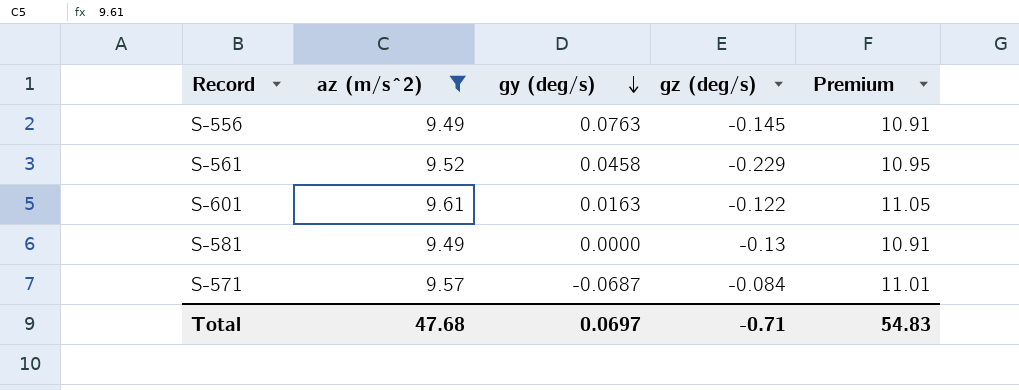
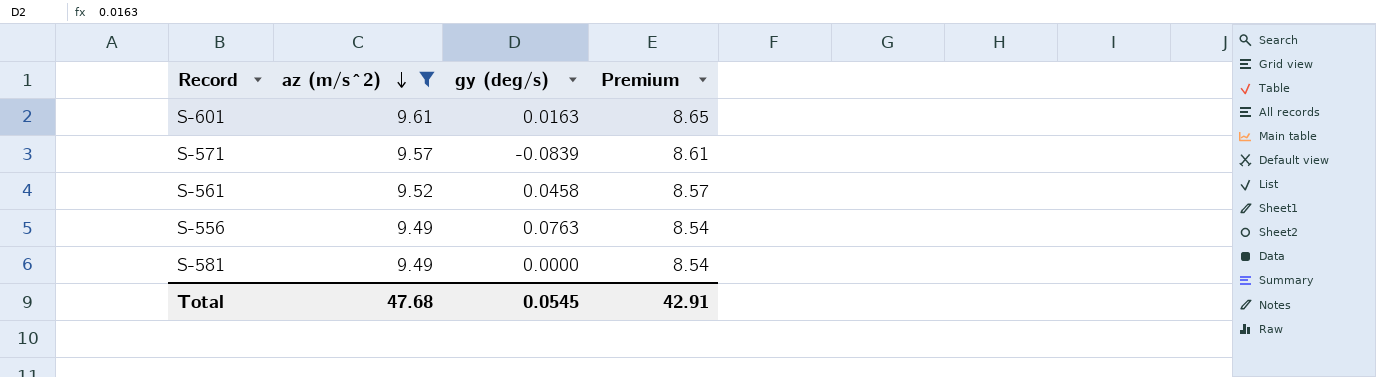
row order: gy (deg/s) descending -> az (m/s^2) descending
column gz (deg/s) | position: 4 -> none
column Premium | formula: [az (m/s^2)] * 1.15 -> [az (m/s^2)] * 0.9
S-571 | gy (deg/s): -0.0687 -> -0.0839
Total | gy (deg/s): 0.0697 -> 0.0545
Total | Premium: 54.83 -> 42.91

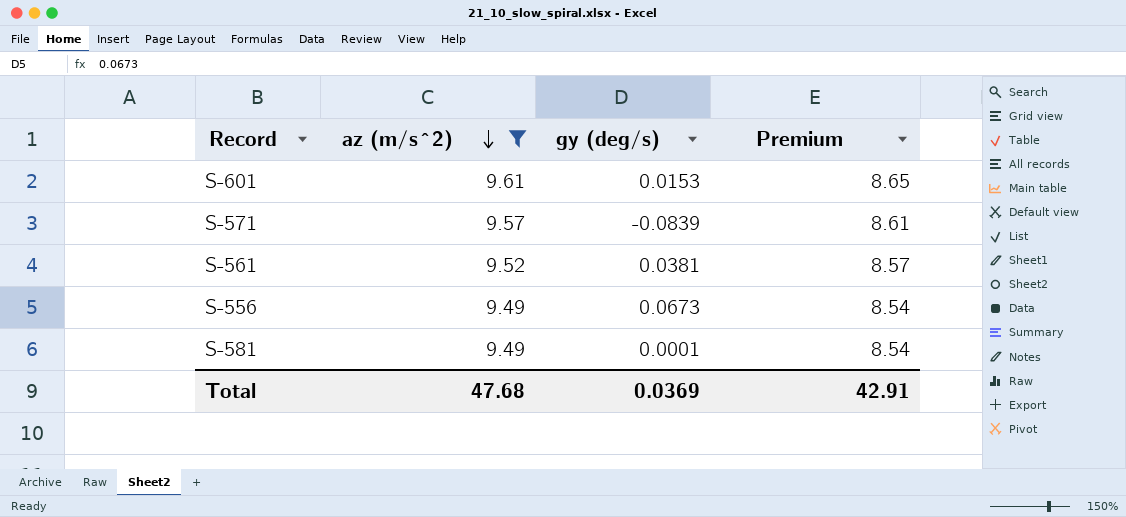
S-601 | gy (deg/s): 0.0163 -> 0.0153
S-561 | gy (deg/s): 0.0458 -> 0.0381
S-556 | gy (deg/s): 0.0763 -> 0.0673
S-581 | gy (deg/s): 0.0000 -> 0.0001
Total | gy (deg/s): 0.0545 -> 0.0369

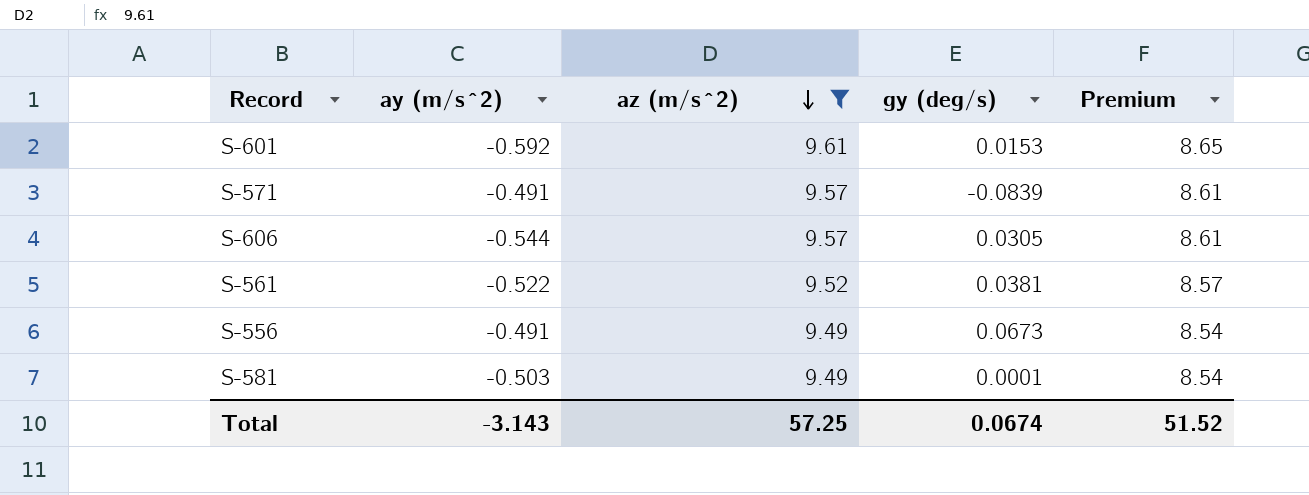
column ay (m/s^2) | position: none -> 2
row S-606: none -> -0.544 | 9.57 | 0.0305 | 8.61
Total | az (m/s^2): 47.68 -> 57.25
Total | gy (deg/s): 0.0369 -> 0.0674
Total | Premium: 42.91 -> 51.52

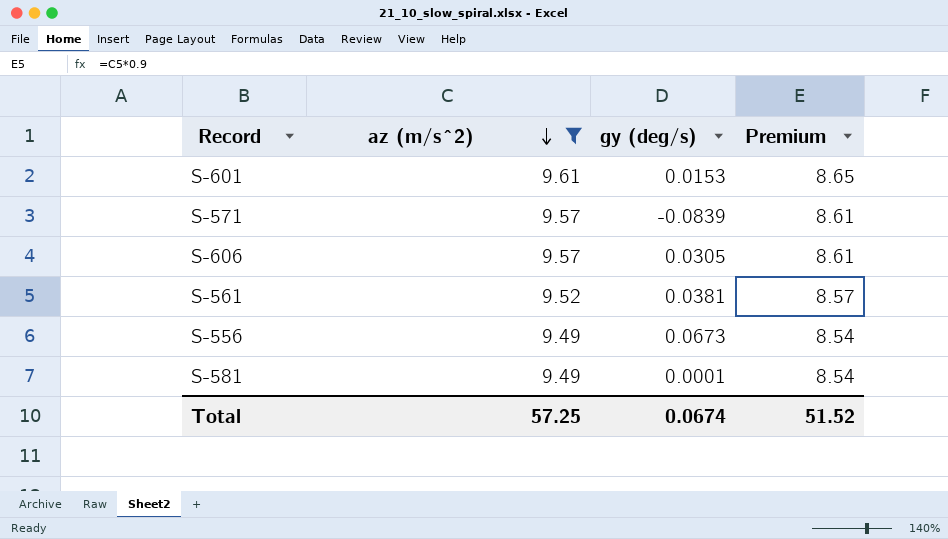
column ay (m/s^2) | position: 2 -> none

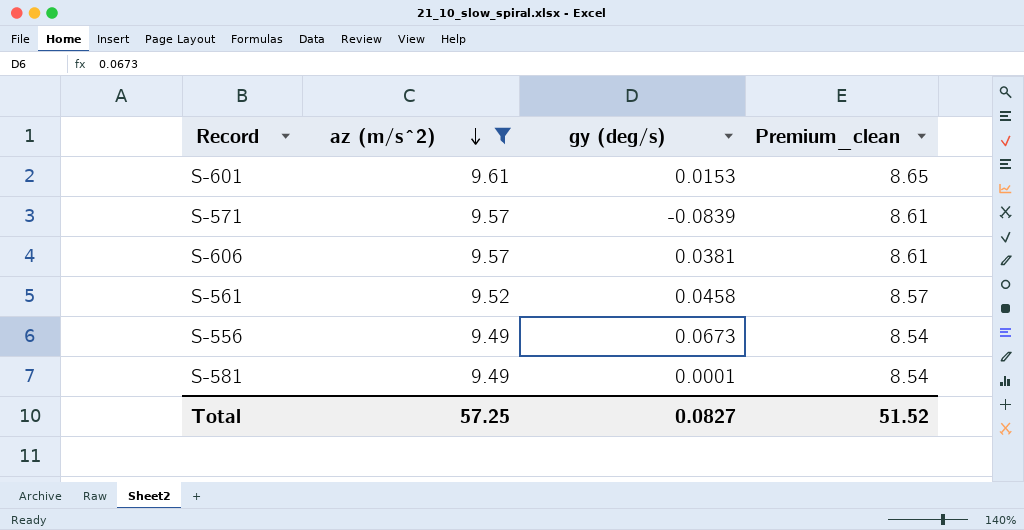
column name: Premium -> Premium_clean
S-606 | gy (deg/s): 0.0305 -> 0.0381
S-561 | gy (deg/s): 0.0381 -> 0.0458
Total | gy (deg/s): 0.0674 -> 0.0827

